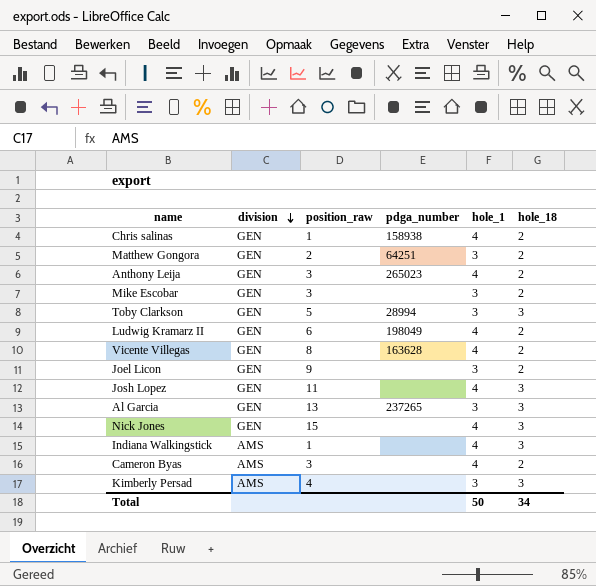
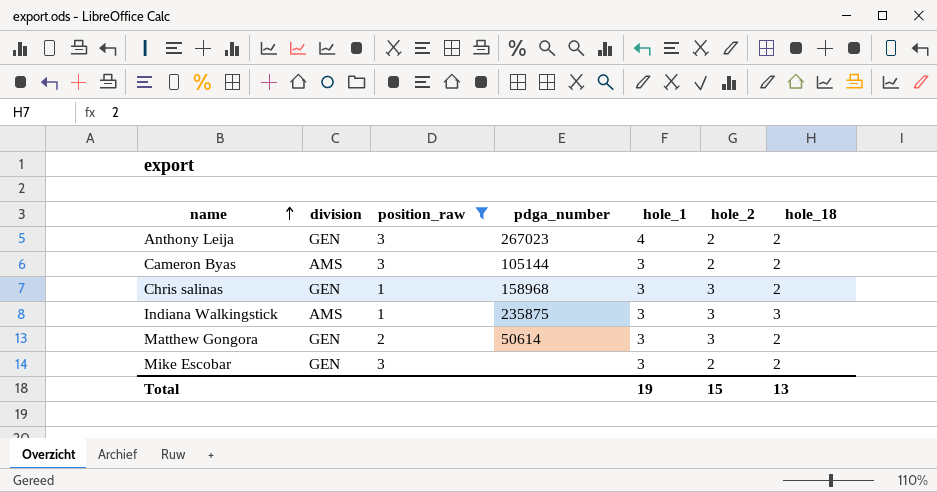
filter: none -> position_raw <= 3
row order: division descending -> name ascending
column hole_2 | position: none -> 6
Anthony Leija | pdga_number: 265023 -> 267023
Cameron Byas | pdga_number: none -> 105144
Cameron Byas | hole_1: 4 -> 3
Chris salinas | pdga_number: 158938 -> 158968
Chris salinas | hole_1: 4 -> 3
Indiana Walkingstick | pdga_number: none -> 235875
Indiana Walkingstick | hole_1: 4 -> 3
Matthew Gongora | pdga_number: 64251 -> 50614
Total | hole_1: 50 -> 19
Total | hole_18: 34 -> 13

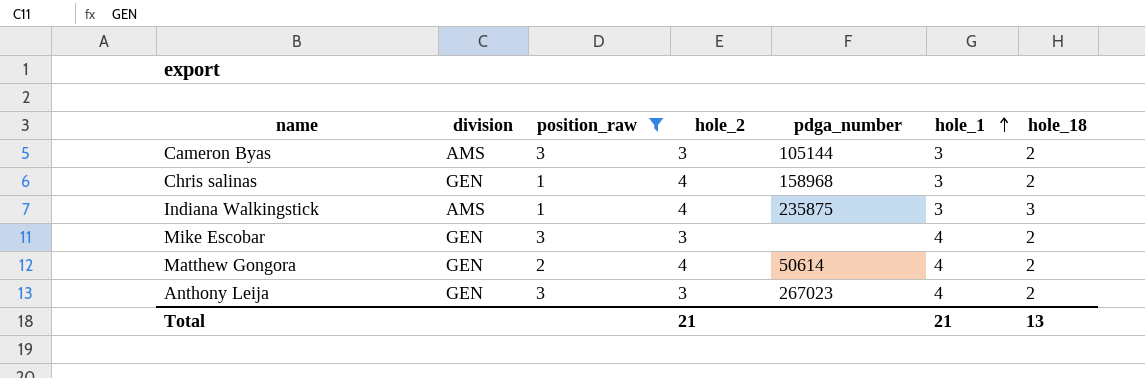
row order: name ascending -> hole_1 ascending
column hole_2 | position: 6 -> 4
Cameron Byas | hole_2: 2 -> 3
Chris salinas | hole_2: 3 -> 4
Indiana Walkingstick | hole_2: 3 -> 4
Mike Escobar | hole_2: 2 -> 3
Mike Escobar | hole_1: 3 -> 4
Matthew Gongora | hole_2: 3 -> 4
Matthew Gongora | hole_1: 3 -> 4
Anthony Leija | hole_2: 2 -> 3
Total | hole_2: 15 -> 21
Total | hole_1: 19 -> 21

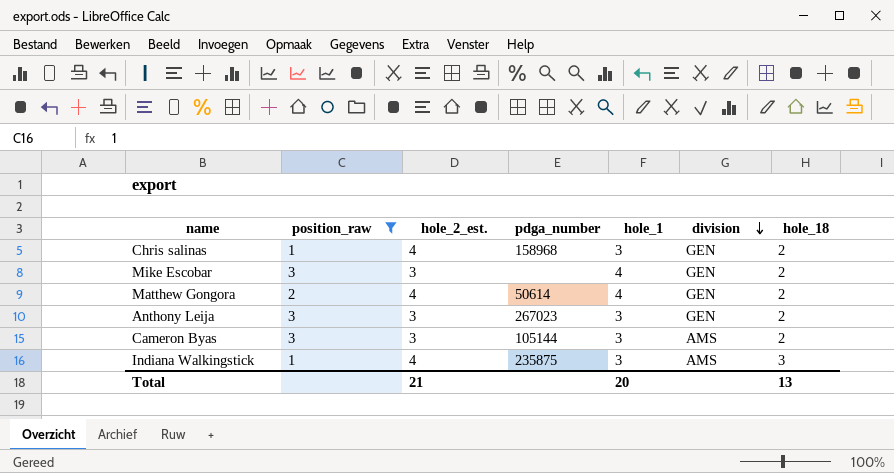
row order: hole_1 ascending -> division descending
column name: hole_2 -> hole_2_est.
column division | position: 2 -> 6
Anthony Leija | hole_1: 4 -> 3
Total | hole_1: 21 -> 20

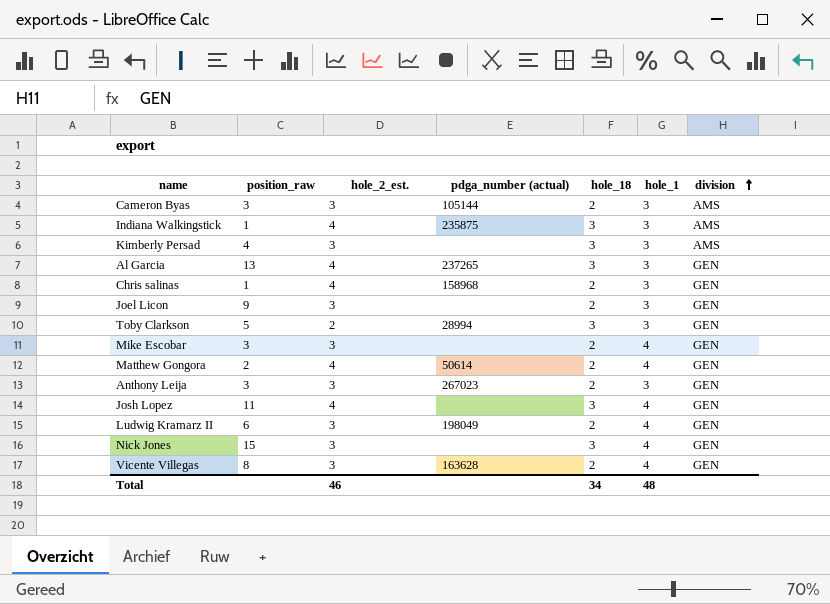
filter: position_raw <= 3 -> none
row order: division descending -> division ascending
column name: pdga_number -> pdga_number (actual)
column hole_18 | position: 7 -> 5
Total | hole_2_est.: 21 -> 46
Total | hole_18: 13 -> 34
Total | hole_1: 20 -> 48

